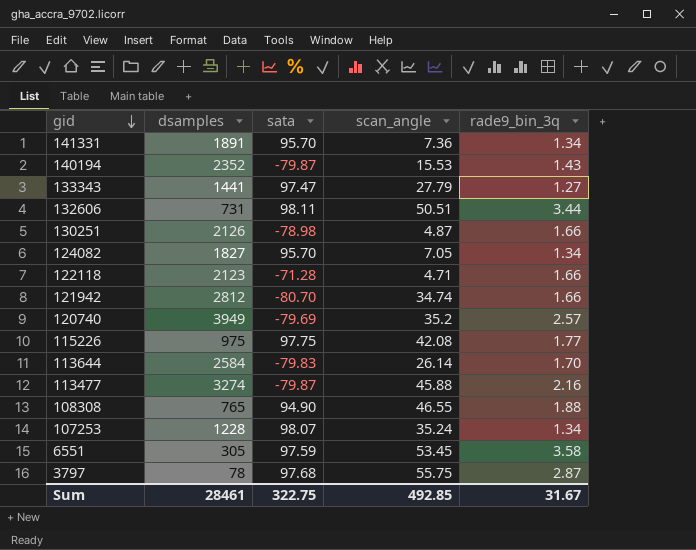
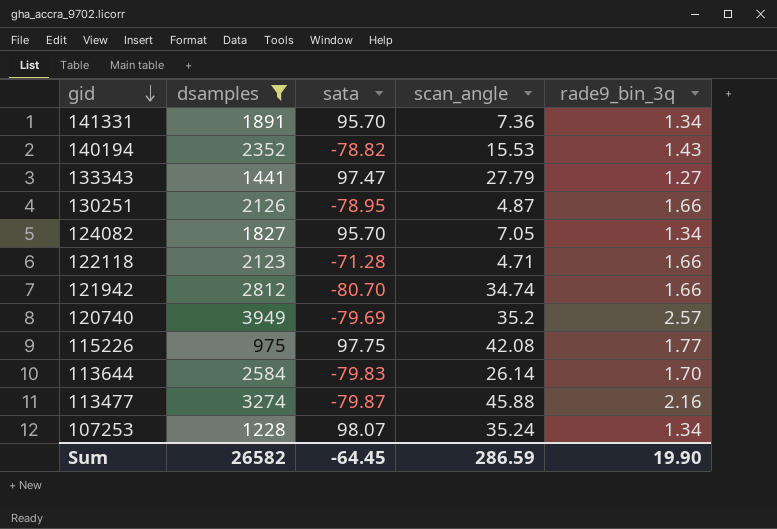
filter: none -> dsamples >= 975
140194 | sata: -79.87 -> -78.82
130251 | sata: -78.98 -> -78.95
Sum | dsamples: 28461 -> 26582
Sum | sata: 322.75 -> -64.45
Sum | scan_angle: 492.85 -> 286.59
Sum | rade9_bin_3q: 31.67 -> 19.90

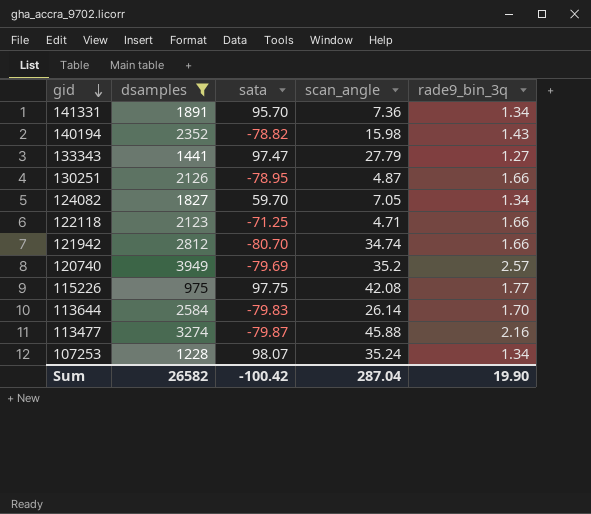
140194 | scan_angle: 15.53 -> 15.98
124082 | sata: 95.70 -> 59.70
122118 | sata: -71.28 -> -71.25
Sum | sata: -64.45 -> -100.42
Sum | scan_angle: 286.59 -> 287.04

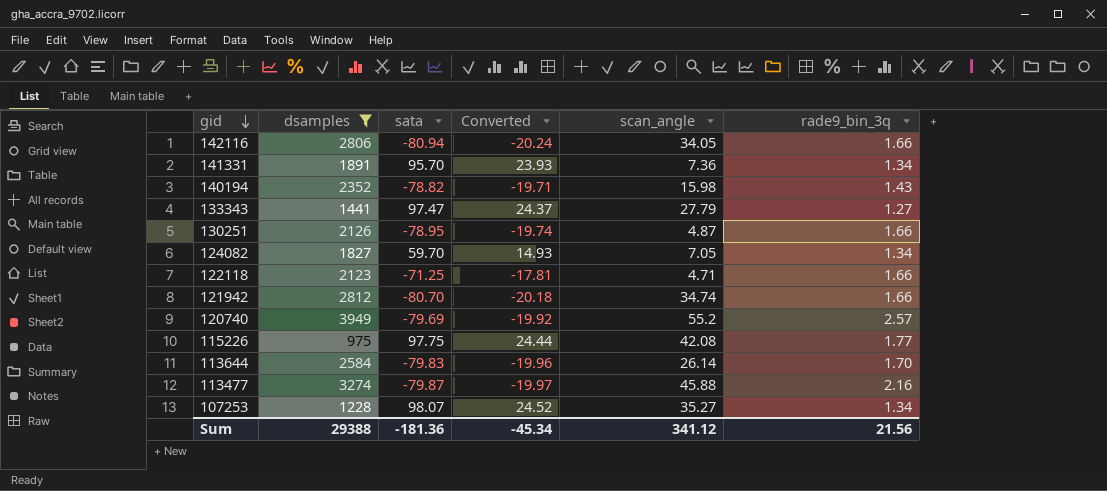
column Converted | formula: none -> [sata] * 0.25
row 142116: none -> 2806 | -80.94 | -20.24 | 34.05 | 1.66
120740 | scan_angle: 35.2 -> 55.2
107253 | scan_angle: 35.24 -> 35.27
Sum | dsamples: 26582 -> 29388
Sum | sata: -100.42 -> -181.36
Sum | scan_angle: 287.04 -> 341.12
Sum | rade9_bin_3q: 19.90 -> 21.56

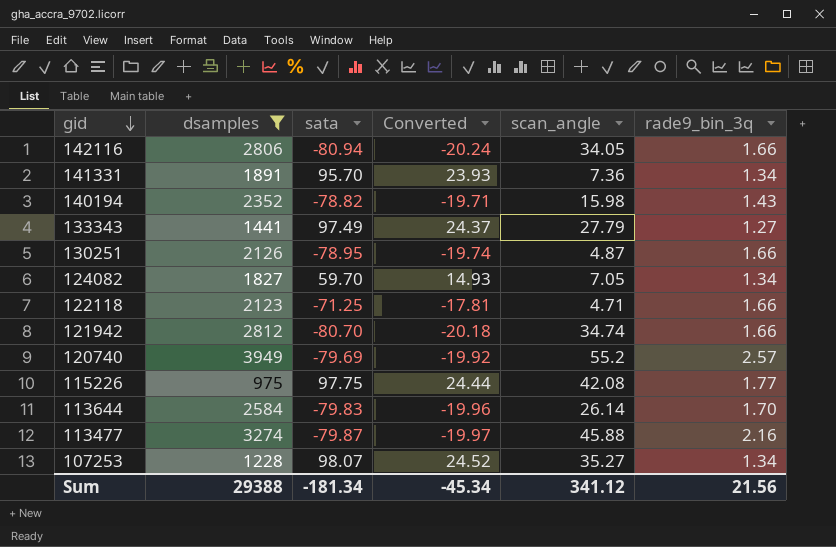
133343 | sata: 97.47 -> 97.49
Sum | sata: -181.36 -> -181.34

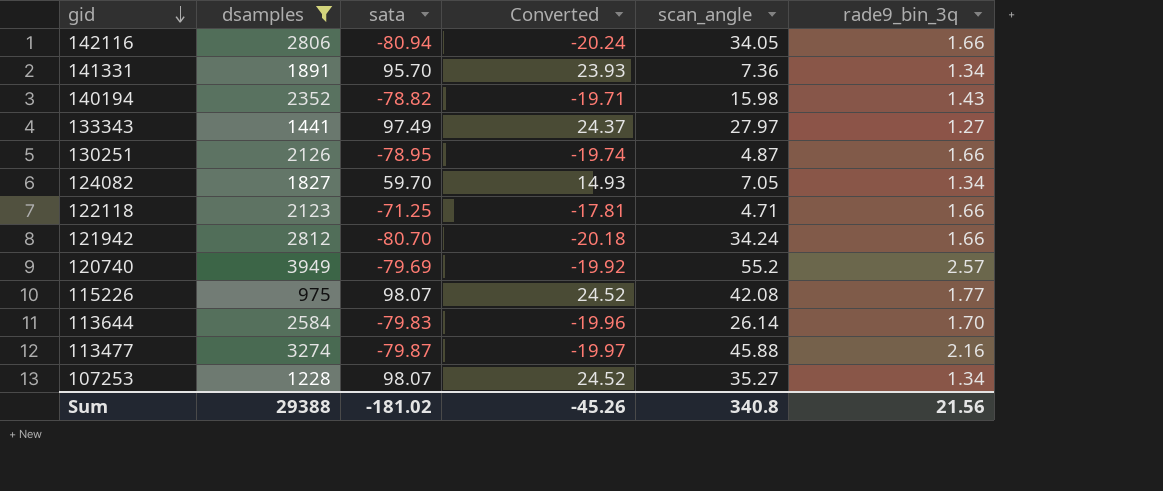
133343 | scan_angle: 27.79 -> 27.97
121942 | scan_angle: 34.74 -> 34.24
115226 | sata: 97.75 -> 98.07
115226 | Converted: 24.44 -> 24.52
Sum | sata: -181.34 -> -181.02
Sum | Converted: -45.34 -> -45.26
Sum | scan_angle: 341.12 -> 340.8

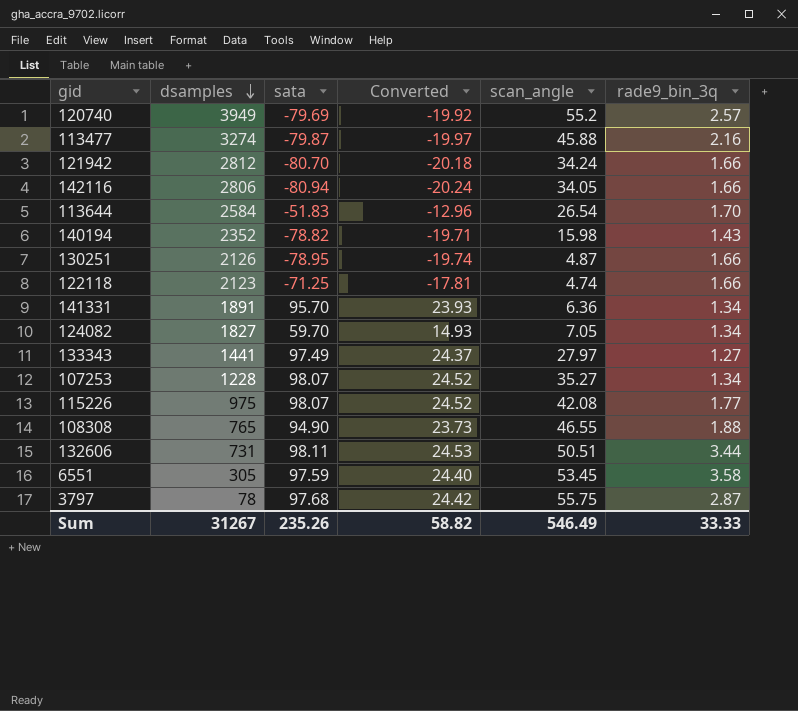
filter: dsamples >= 975 -> none
row order: gid descending -> dsamples descending
113644 | sata: -79.83 -> -51.83
113644 | Converted: -19.96 -> -12.96
113644 | scan_angle: 26.14 -> 26.54
122118 | scan_angle: 4.71 -> 4.74
141331 | scan_angle: 7.36 -> 6.36
Sum | dsamples: 29388 -> 31267
Sum | sata: -181.02 -> 235.26
Sum | Converted: -45.26 -> 58.82
Sum | scan_angle: 340.8 -> 546.49
Sum | rade9_bin_3q: 21.56 -> 33.33

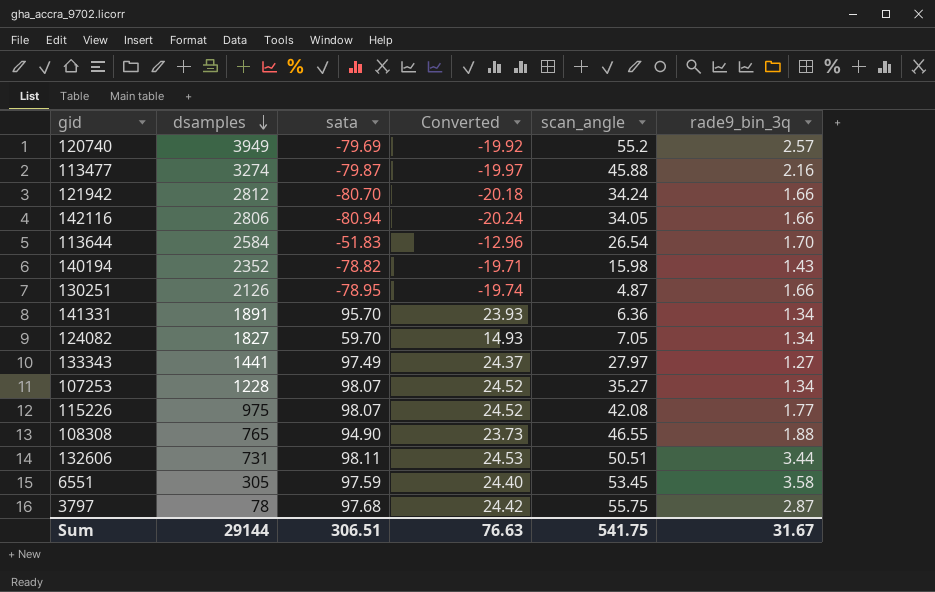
row 122118: 2123 | -71.25 | -17.81 | 4.74 | 1.66 -> none
Sum | dsamples: 31267 -> 29144
Sum | sata: 235.26 -> 306.51
Sum | Converted: 58.82 -> 76.63
Sum | scan_angle: 546.49 -> 541.75
Sum | rade9_bin_3q: 33.33 -> 31.67

